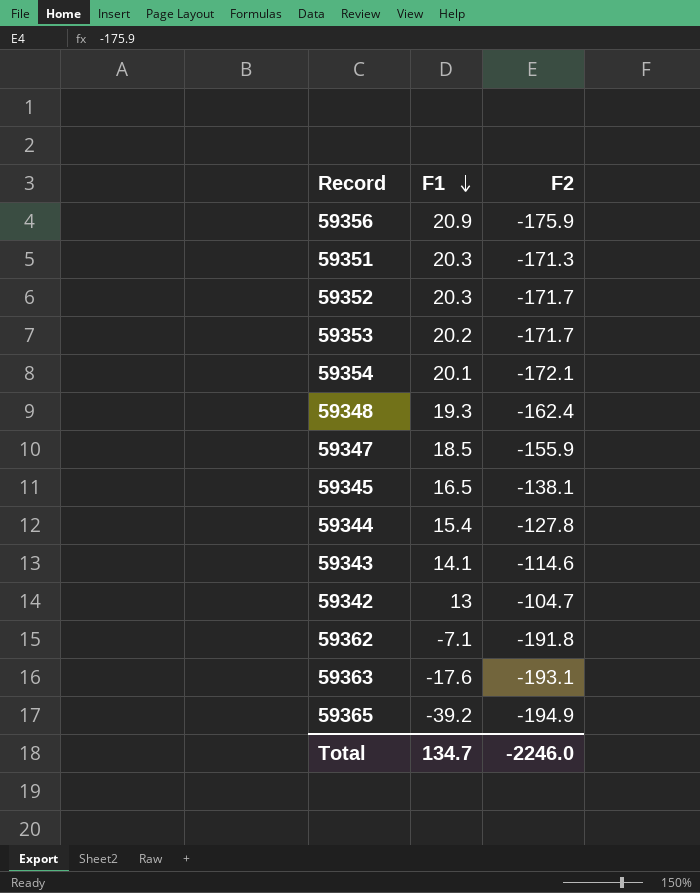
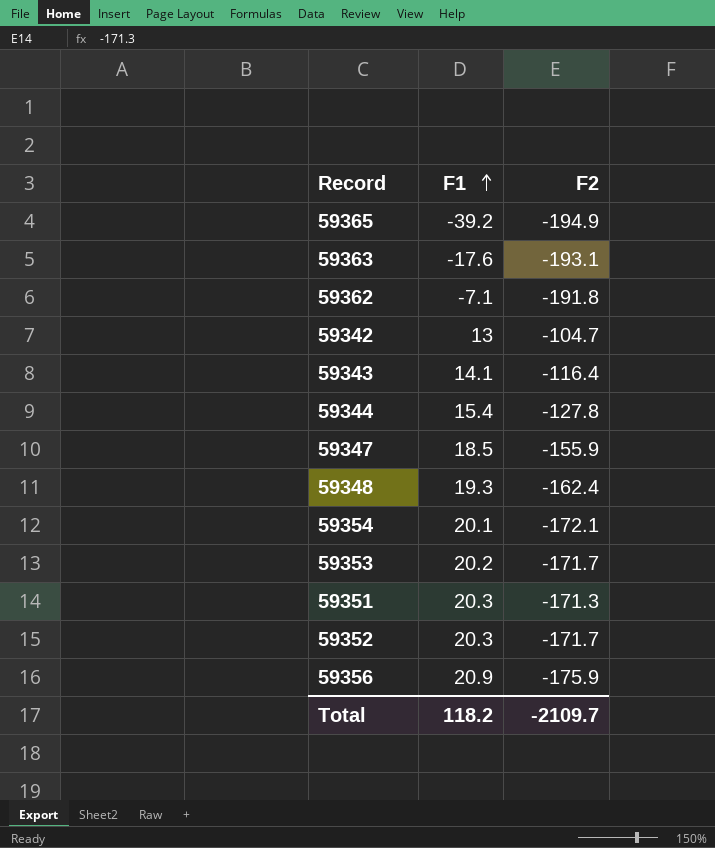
row order: F1 descending -> F1 ascending
row 59345: 16.5 | -138.1 -> none
59343 | F2: -114.6 -> -116.4
Total | F1: 134.7 -> 118.2
Total | F2: -2246.0 -> -2109.7

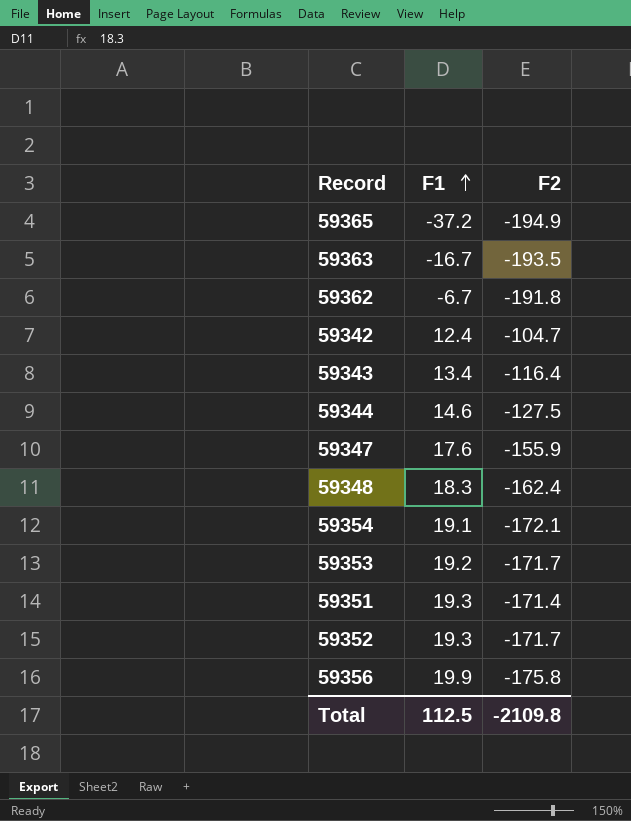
59365 | F1: -39.2 -> -37.2
59363 | F1: -17.6 -> -16.7
59363 | F2: -193.1 -> -193.5
59362 | F1: -7.1 -> -6.7
59342 | F1: 13 -> 12.4
59343 | F1: 14.1 -> 13.4
59344 | F1: 15.4 -> 14.6
59344 | F2: -127.8 -> -127.5
59347 | F1: 18.5 -> 17.6
59348 | F1: 19.3 -> 18.3
59354 | F1: 20.1 -> 19.1
59353 | F1: 20.2 -> 19.2
59351 | F1: 20.3 -> 19.3
59351 | F2: -171.3 -> -171.4
59352 | F1: 20.3 -> 19.3
59356 | F1: 20.9 -> 19.9
59356 | F2: -175.9 -> -175.8
Total | F1: 118.2 -> 112.5
Total | F2: -2109.7 -> -2109.8

